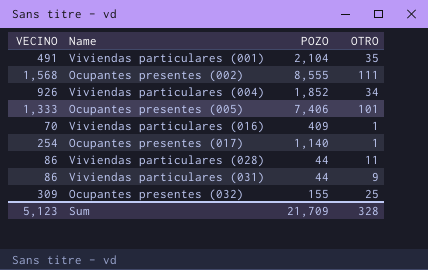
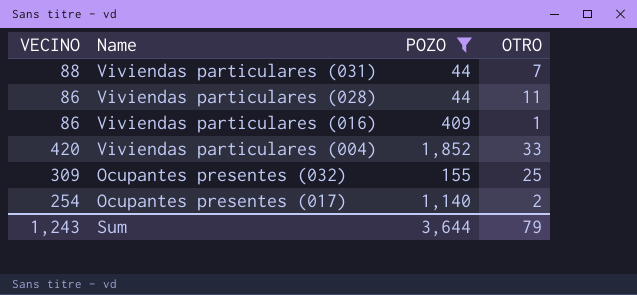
filter: none -> POZO <= 1,852
row order: none -> Name descending
Viviendas particulares (031) | VECINO: 86 -> 88
Viviendas particulares (031) | OTRO: 9 -> 7
Viviendas particulares (016) | VECINO: 70 -> 86
Viviendas particulares (004) | VECINO: 926 -> 420
Viviendas particulares (004) | OTRO: 34 -> 33
Ocupantes presentes (017) | OTRO: 1 -> 2
Sum | VECINO: 5,123 -> 1,243
Sum | POZO: 21,709 -> 3,644
Sum | OTRO: 328 -> 79

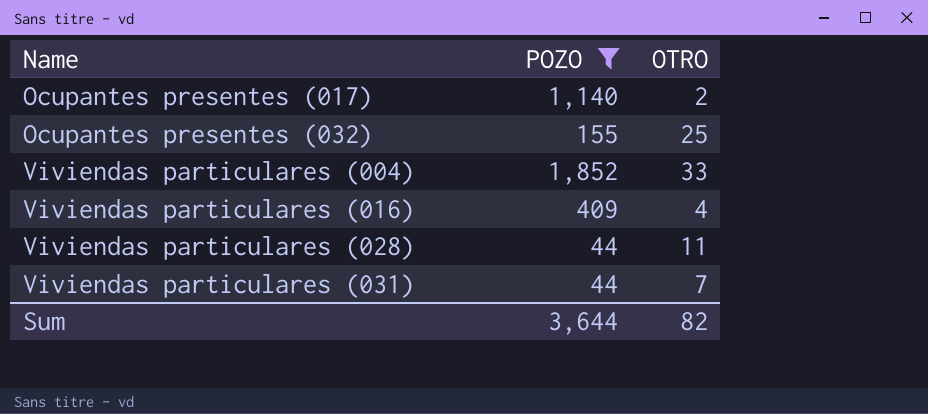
row order: Name descending -> Name ascending
column VECINO | position: 1 -> none
Viviendas particulares (016) | OTRO: 1 -> 4
Sum | OTRO: 79 -> 82

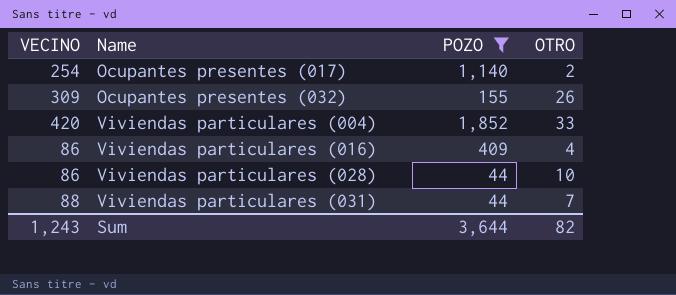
column VECINO | position: none -> 1
Ocupantes presentes (032) | OTRO: 25 -> 26
Viviendas particulares (028) | OTRO: 11 -> 10

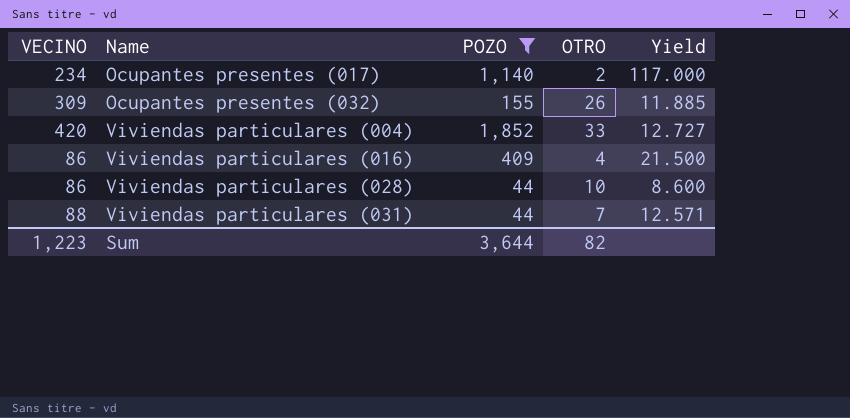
column Yield | formula: none -> [VECINO] / [OTRO]
Ocupantes presentes (017) | VECINO: 254 -> 234
Sum | VECINO: 1,243 -> 1,223

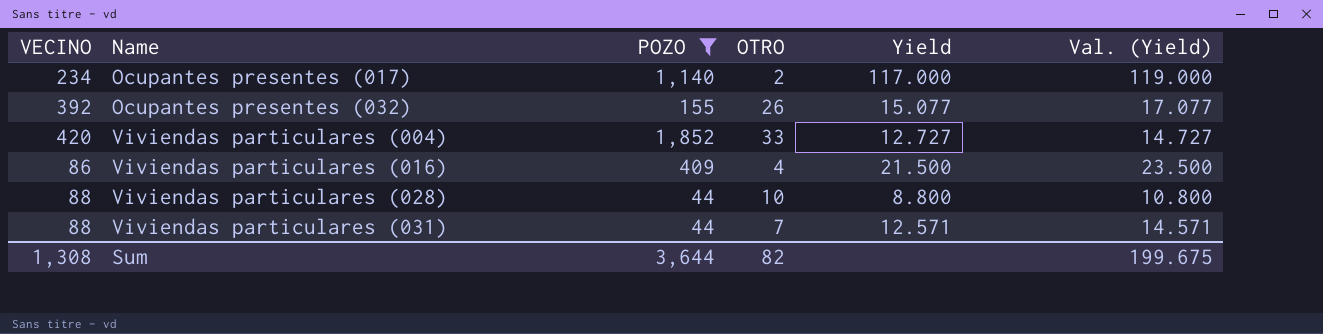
column Val. (Yield) | formula: none -> [Yield] + 2
Ocupantes presentes (032) | VECINO: 309 -> 392
Ocupantes presentes (032) | Yield: 11.885 -> 15.077
Viviendas particulares (028) | VECINO: 86 -> 88
Viviendas particulares (028) | Yield: 8.600 -> 8.800
Sum | VECINO: 1,223 -> 1,308

